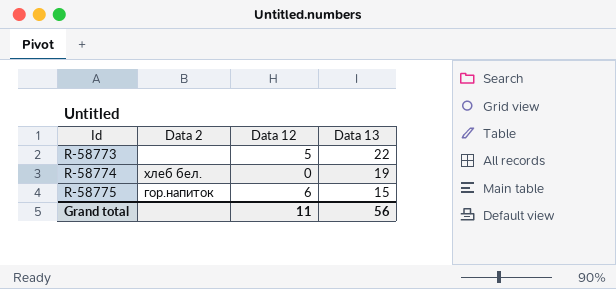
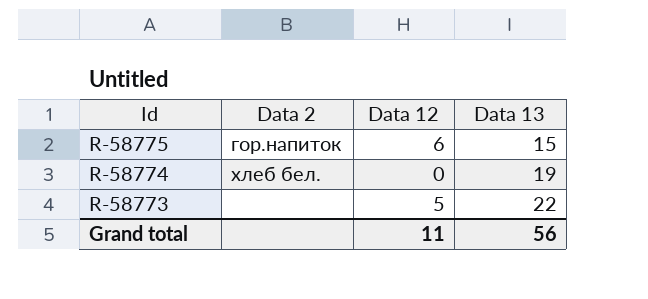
row order: Id ascending -> Id descending

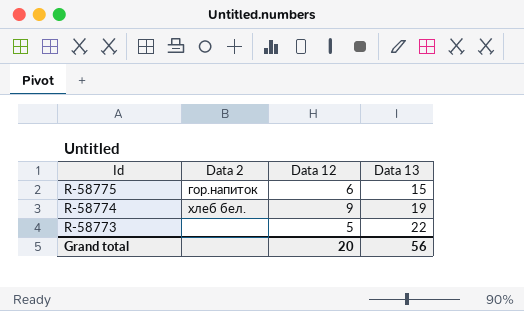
R-58774 | Data 12: 0 -> 9
Grand total | Data 12: 11 -> 20

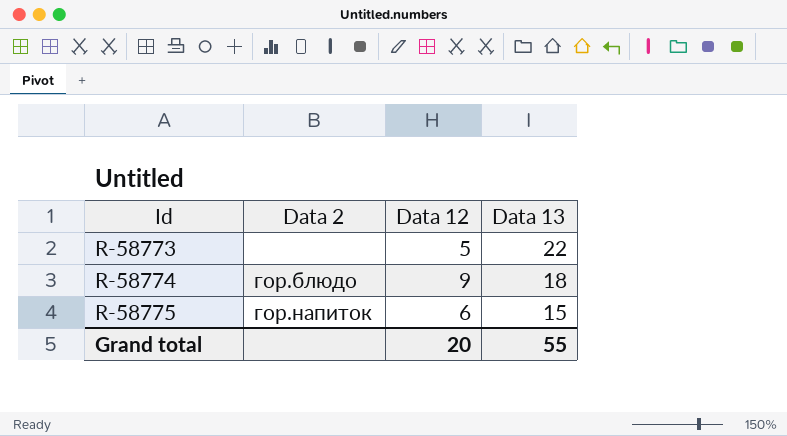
row order: Id descending -> Id ascending
R-58774 | Data 2: хлеб бел. -> гор.блюдо
R-58774 | Data 13: 19 -> 18
Grand total | Data 13: 56 -> 55

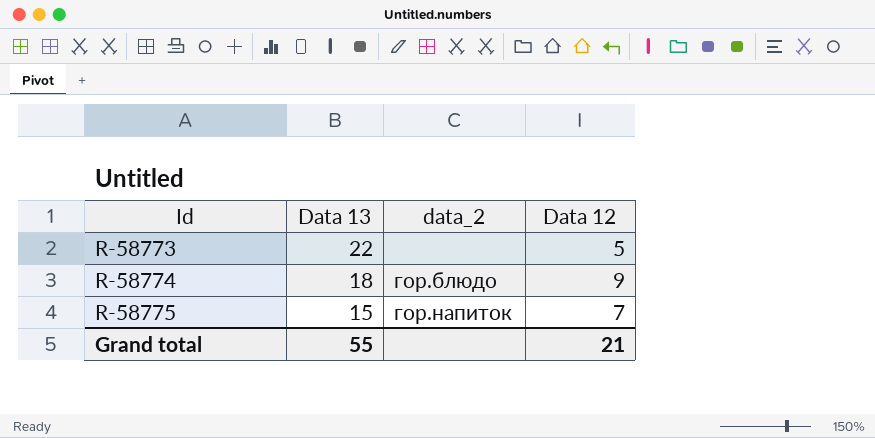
column Data 13 | position: 4 -> 2
column name: Data 2 -> data_2
R-58775 | Data 12: 6 -> 7
Grand total | Data 12: 20 -> 21

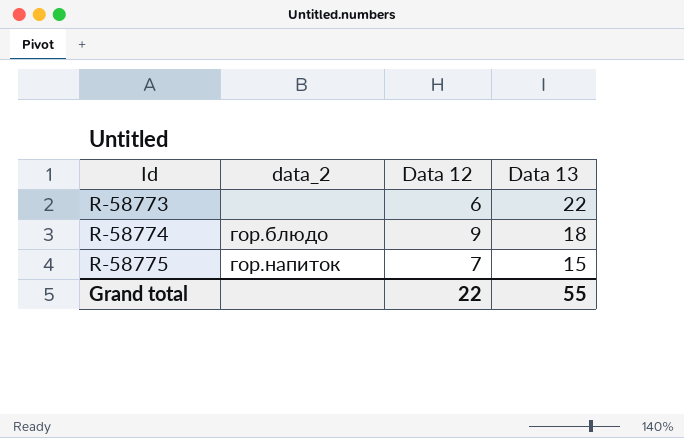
column Data 13 | position: 2 -> 4
R-58773 | Data 12: 5 -> 6
Grand total | Data 12: 21 -> 22

